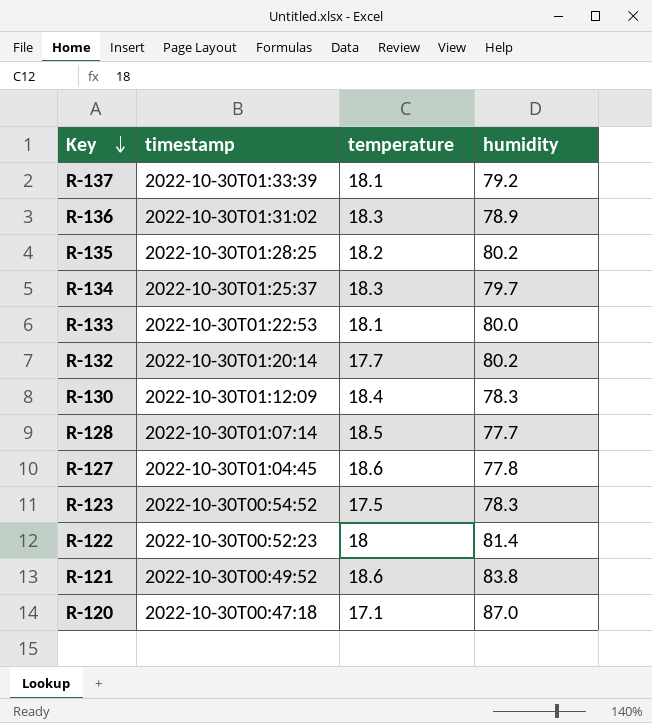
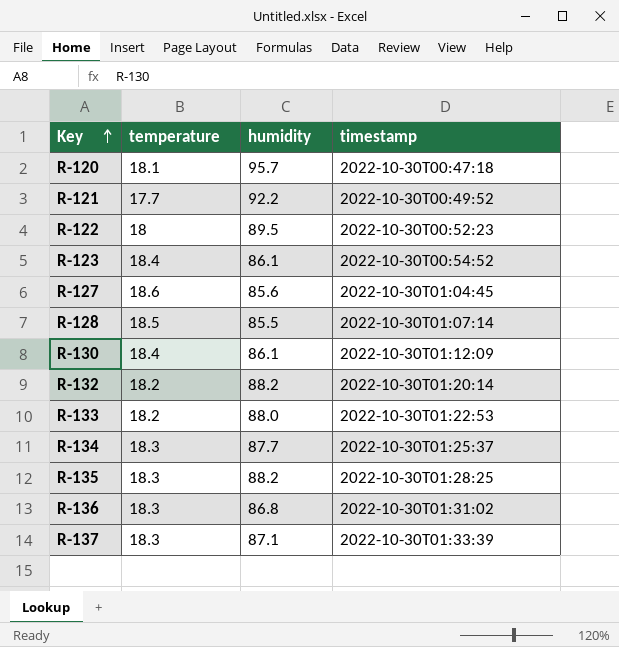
row order: Key descending -> Key ascending
column timestamp | position: 2 -> 4
R-120 | temperature: 17.1 -> 18.1
R-120 | humidity: 87.0 -> 95.7
R-121 | temperature: 18.6 -> 17.7
R-121 | humidity: 83.8 -> 92.2
R-122 | humidity: 81.4 -> 89.5
R-123 | temperature: 17.5 -> 18.4
R-123 | humidity: 78.3 -> 86.1
R-127 | humidity: 77.8 -> 85.6
R-128 | humidity: 77.7 -> 85.5
R-130 | humidity: 78.3 -> 86.1
R-132 | temperature: 17.7 -> 18.2
R-132 | humidity: 80.2 -> 88.2
R-133 | temperature: 18.1 -> 18.2
R-133 | humidity: 80.0 -> 88.0
R-134 | humidity: 79.7 -> 87.7
R-135 | temperature: 18.2 -> 18.3
R-135 | humidity: 80.2 -> 88.2
R-136 | humidity: 78.9 -> 86.8
R-137 | temperature: 18.1 -> 18.3
R-137 | humidity: 79.2 -> 87.1

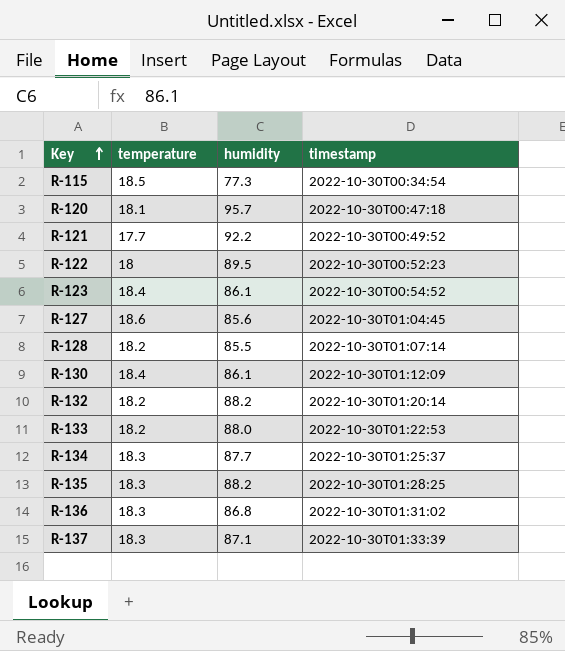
row R-115: none -> 18.5 | 77.3 | 2022-10-30T00:34:54
R-128 | temperature: 18.5 -> 18.2

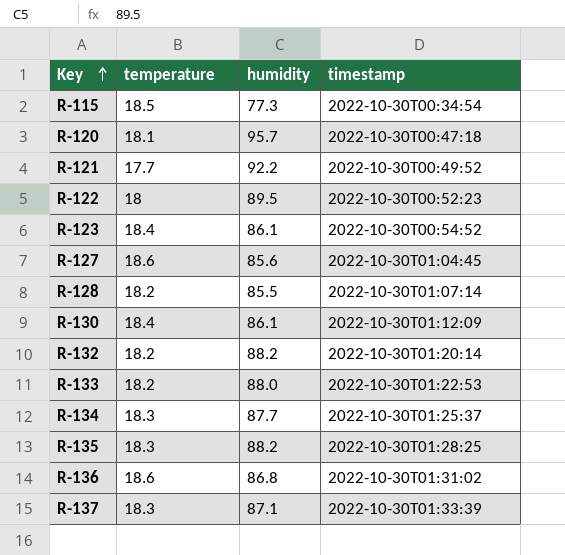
R-136 | temperature: 18.3 -> 18.6

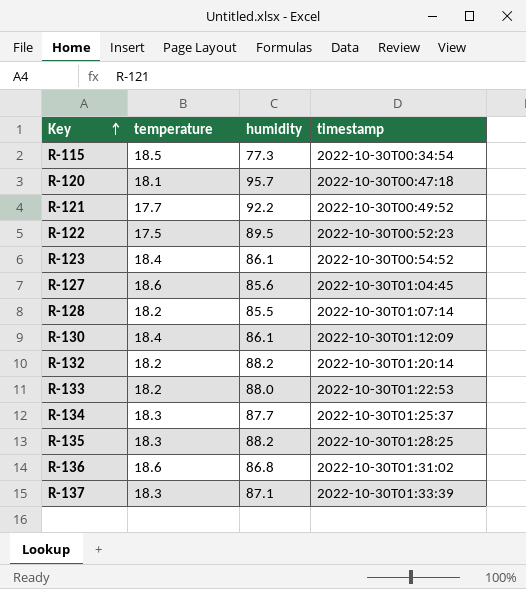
R-122 | temperature: 18 -> 17.5

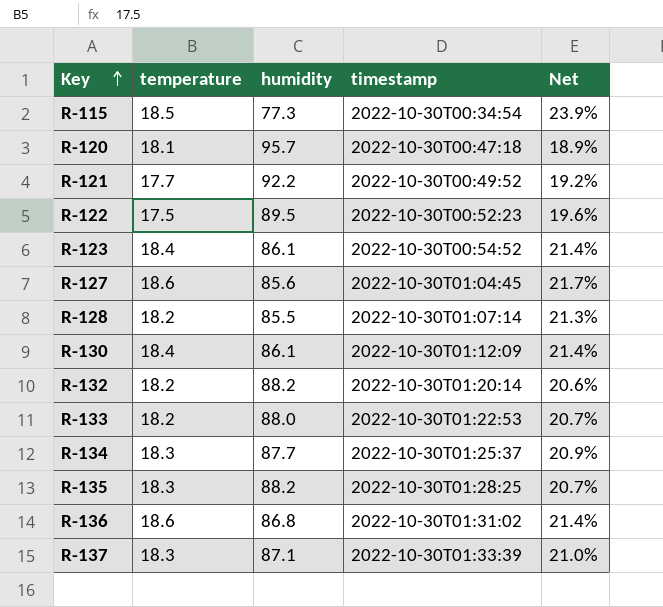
column Net | formula: none -> [temperature] / [humidity]

